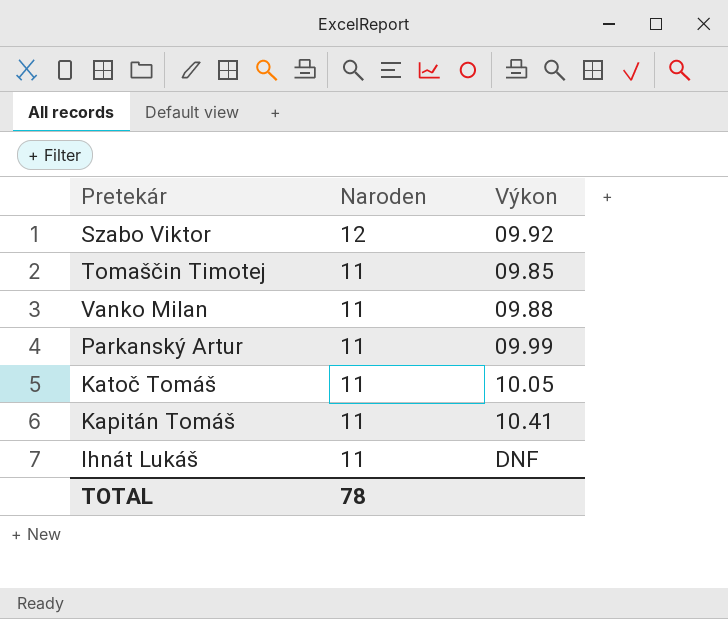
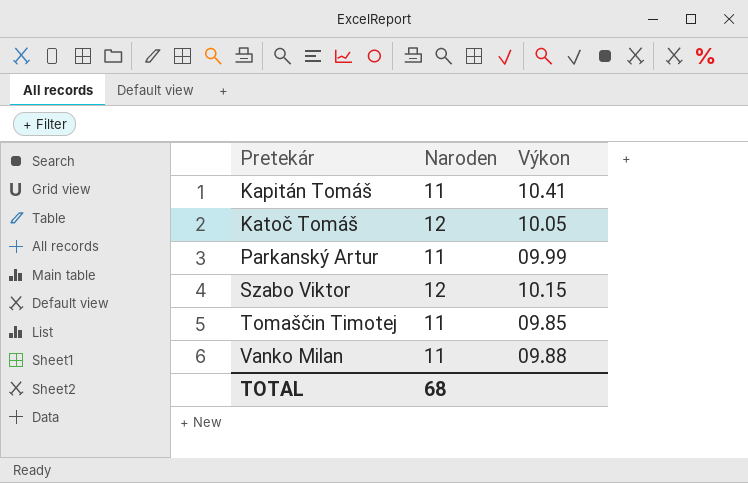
row order: Naroden descending -> Pretekár ascending
row Ihnát Lukáš: 11 | DNF -> none
Katoč Tomáš | Naroden: 11 -> 12
Szabo Viktor | Výkon: 09.92 -> 10.15
TOTAL | Naroden: 78 -> 68

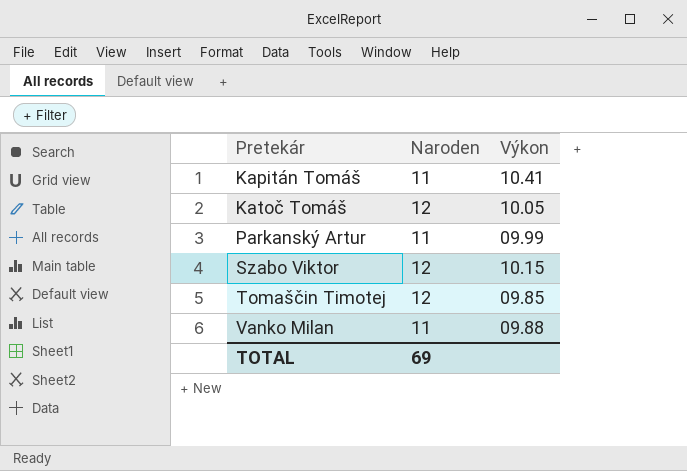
Tomaščin Timotej | Naroden: 11 -> 12
TOTAL | Naroden: 68 -> 69

